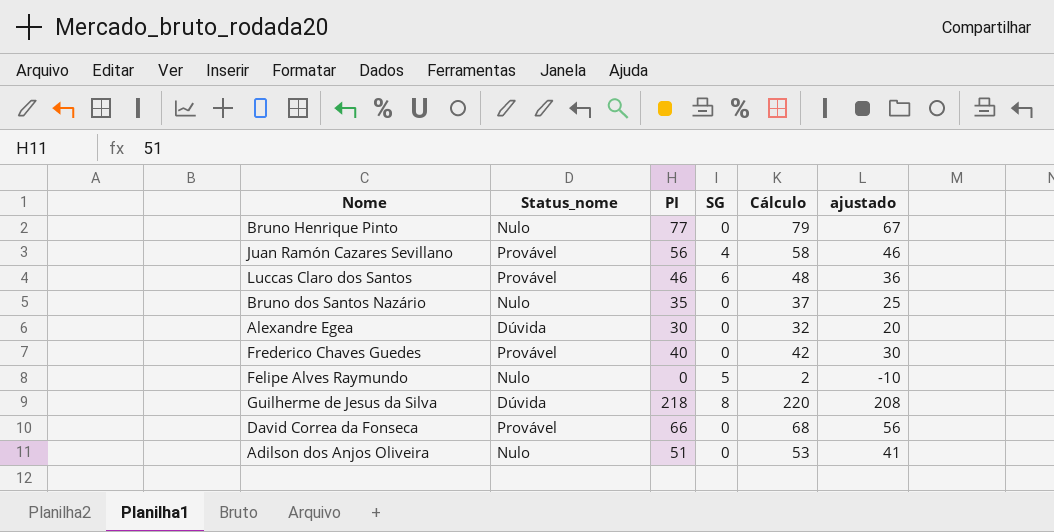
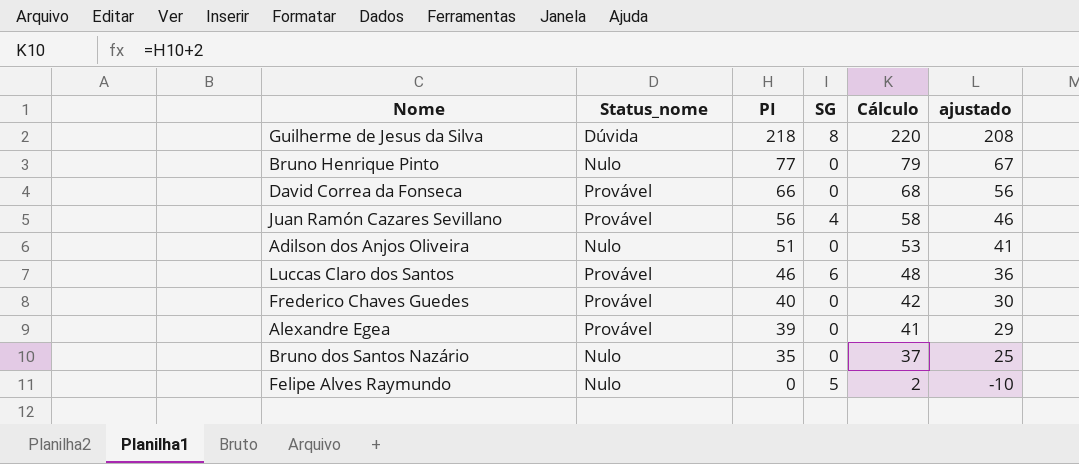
row order: none -> PI descending
Alexandre Egea | Status_nome: Dúvida -> Provável
Alexandre Egea | PI: 30 -> 39
Alexandre Egea | Cálculo: 32 -> 41
Alexandre Egea | ajustado: 20 -> 29

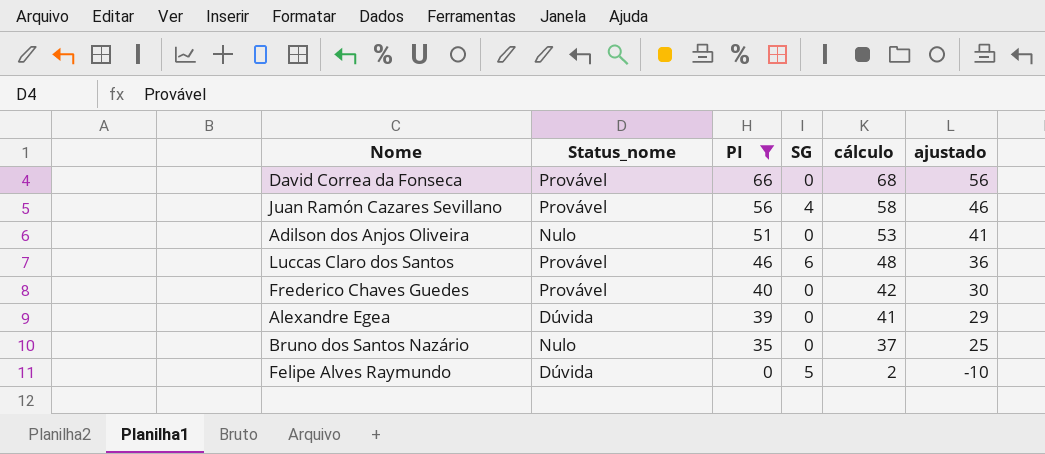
filter: none -> PI <= 66
column name: Cálculo -> cálculo
Alexandre Egea | Status_nome: Provável -> Dúvida
Felipe Alves Raymundo | Status_nome: Nulo -> Dúvida

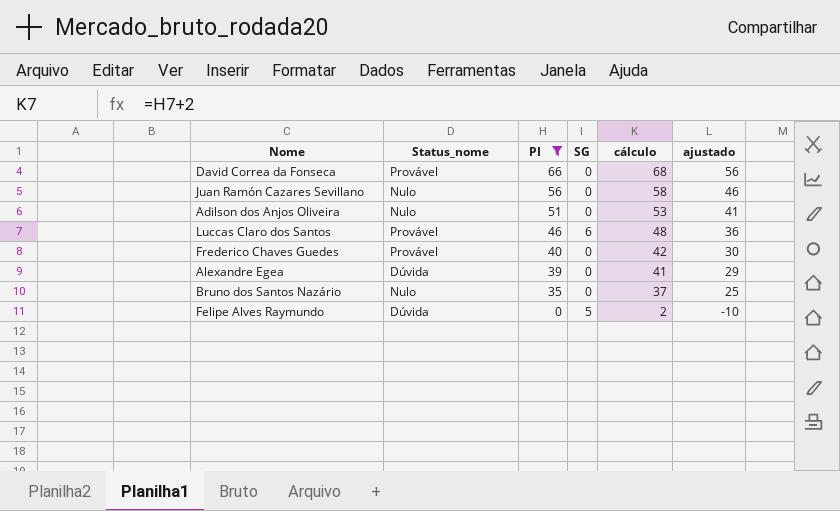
Juan Ramón Cazares Sevillano | Status_nome: Provável -> Nulo
Juan Ramón Cazares Sevillano | SG: 4 -> 0

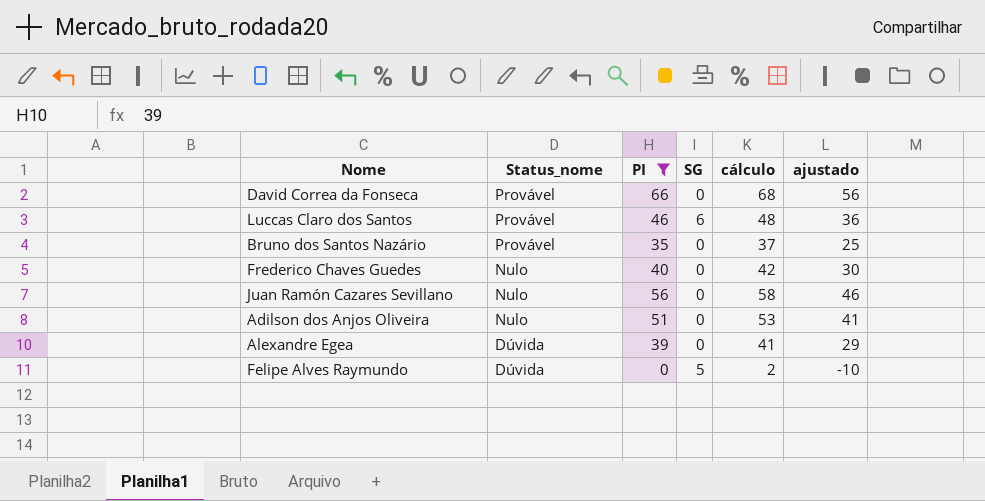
row order: PI descending -> Status_nome descending
Bruno dos Santos Nazário | Status_nome: Nulo -> Provável
Frederico Chaves Guedes | Status_nome: Provável -> Nulo

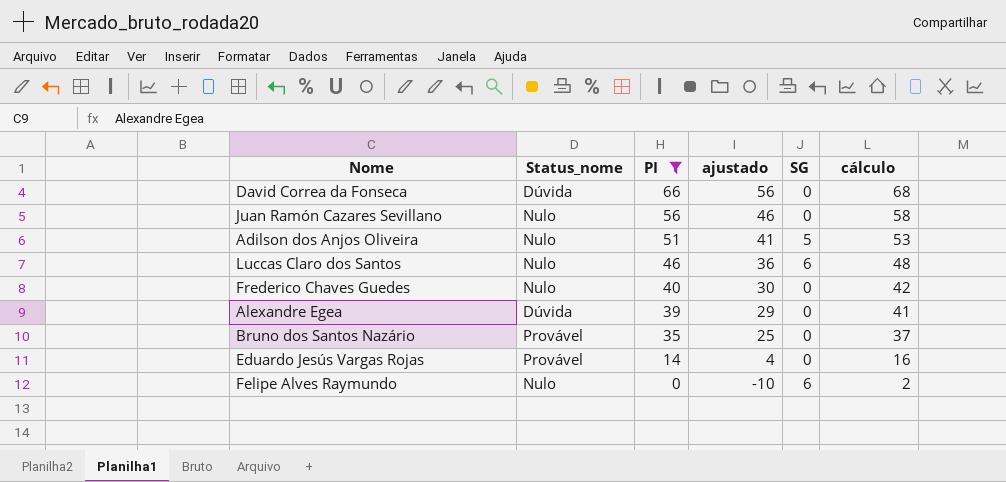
row order: Status_nome descending -> PI descending
column ajustado | position: 6 -> 4
David Correa da Fonseca | Status_nome: Provável -> Dúvida
Adilson dos Anjos Oliveira | SG: 0 -> 5
Luccas Claro dos Santos | Status_nome: Provável -> Nulo
row Eduardo Jesús Vargas Rojas: none -> Provável | 14 | 4 | 0 | 16
Felipe Alves Raymundo | Status_nome: Dúvida -> Nulo
Felipe Alves Raymundo | SG: 5 -> 6

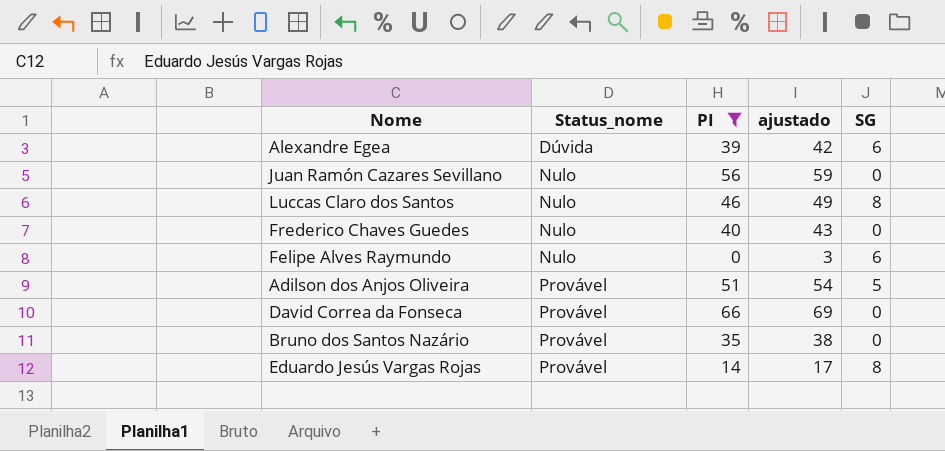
row order: PI descending -> Status_nome ascending
column cálculo | formula: [PI] + 2 -> none
column ajustado | formula: [PI] - 10 -> [PI] + 3
Alexandre Egea | SG: 0 -> 6
Luccas Claro dos Santos | SG: 6 -> 8
Adilson dos Anjos Oliveira | Status_nome: Nulo -> Provável
David Correa da Fonseca | Status_nome: Dúvida -> Provável
Eduardo Jesús Vargas Rojas | SG: 0 -> 8

